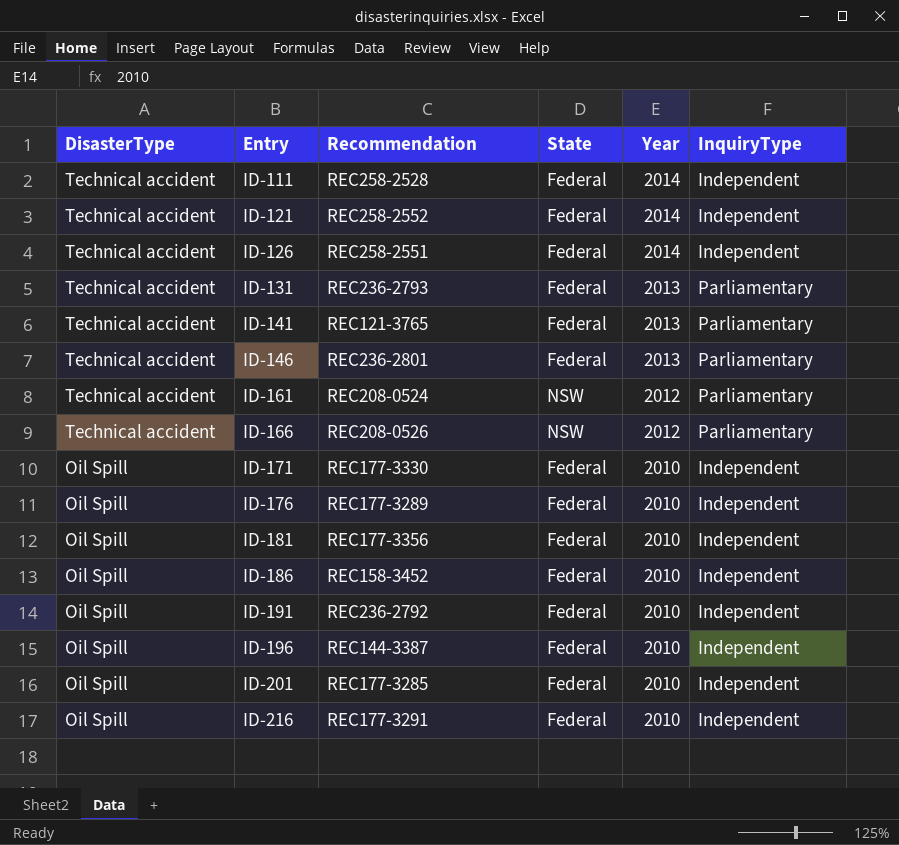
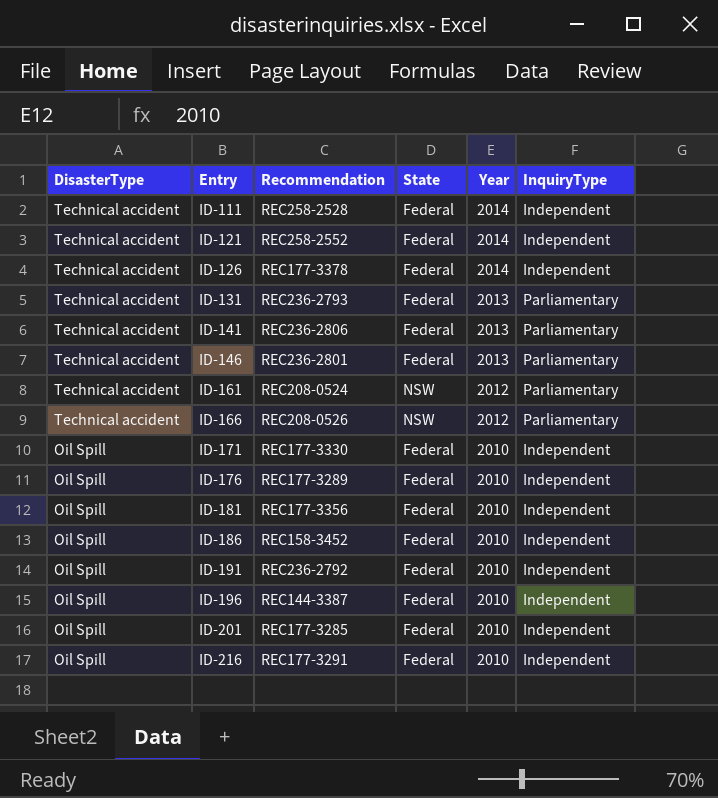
ID-126 | Recommendation: REC258-2551 -> REC177-3378
ID-141 | Recommendation: REC121-3765 -> REC236-2806

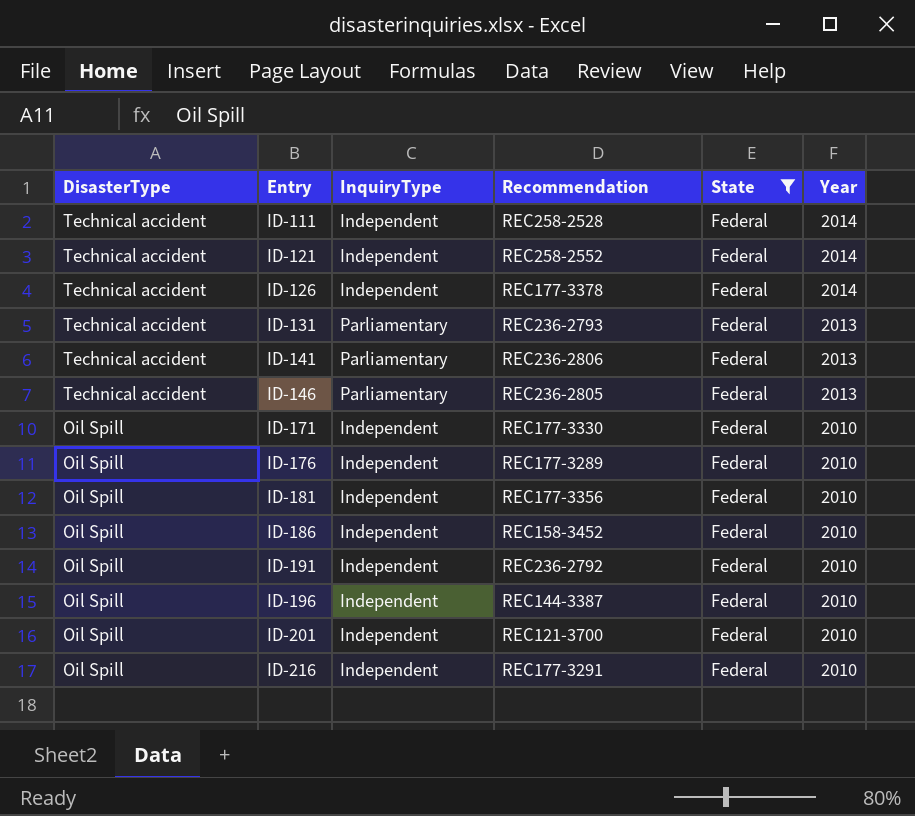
filter: none -> State = Federal
column InquiryType | position: 6 -> 3
ID-146 | Recommendation: REC236-2801 -> REC236-2805
ID-201 | Recommendation: REC177-3285 -> REC121-3700

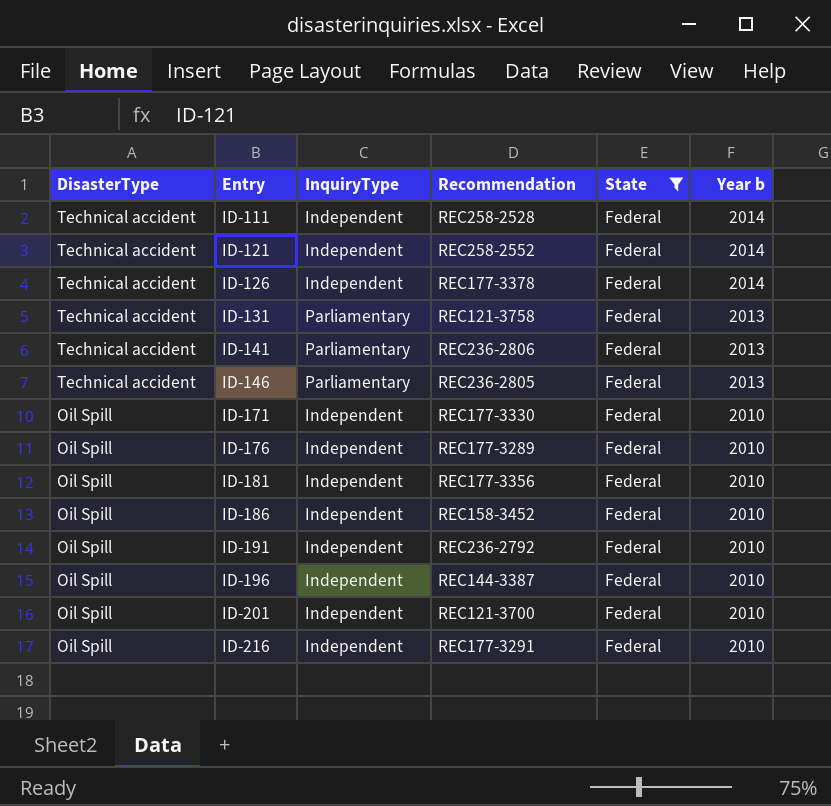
column name: Year -> Year b
ID-131 | Recommendation: REC236-2793 -> REC121-3758

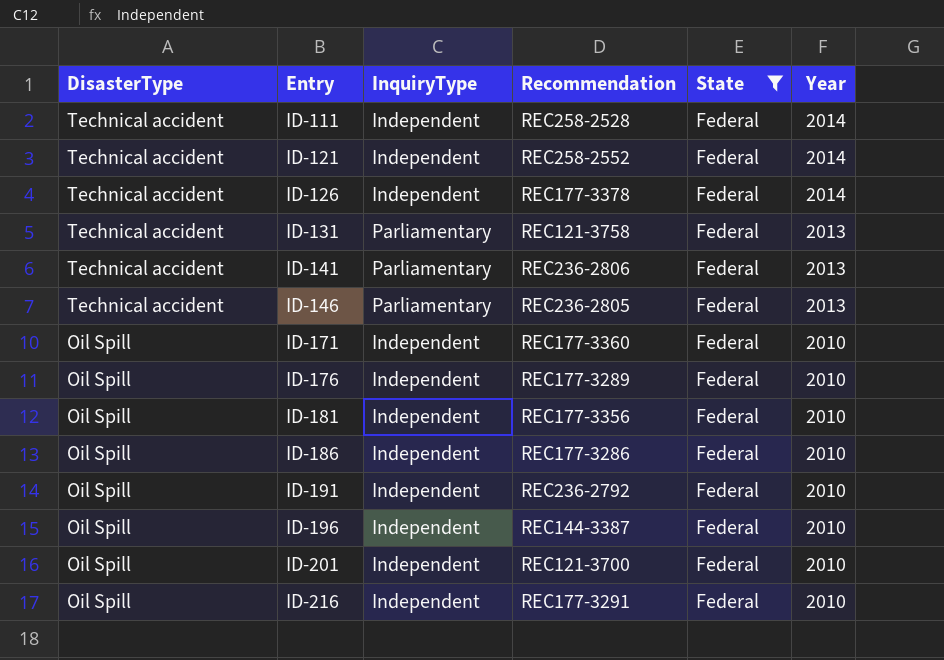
column name: Year b -> Year
ID-171 | Recommendation: REC177-3330 -> REC177-3360
ID-186 | Recommendation: REC158-3452 -> REC177-3286

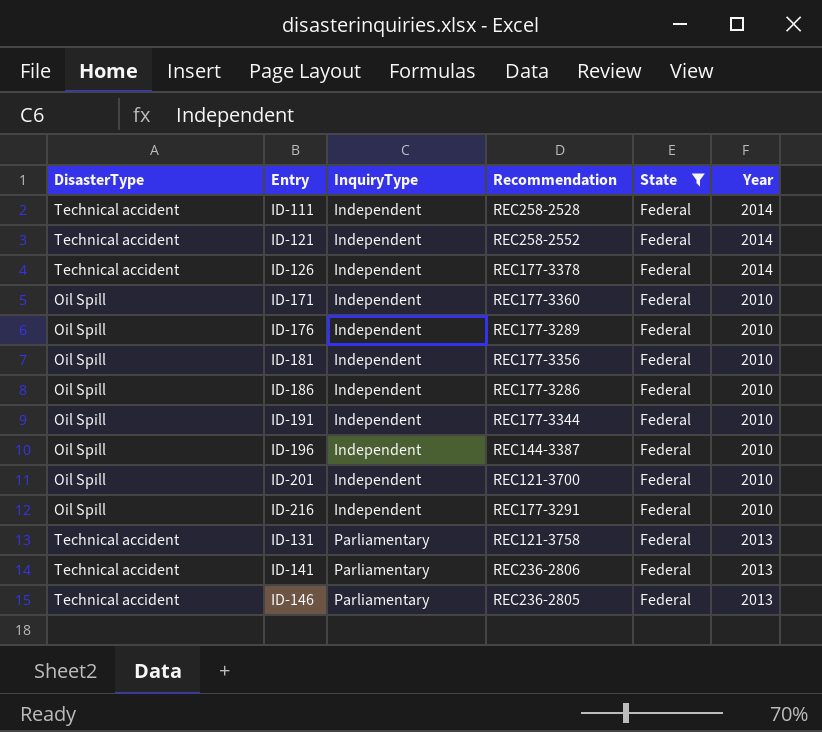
row order: DisasterType descending -> InquiryType ascending
ID-191 | Recommendation: REC236-2792 -> REC177-3344

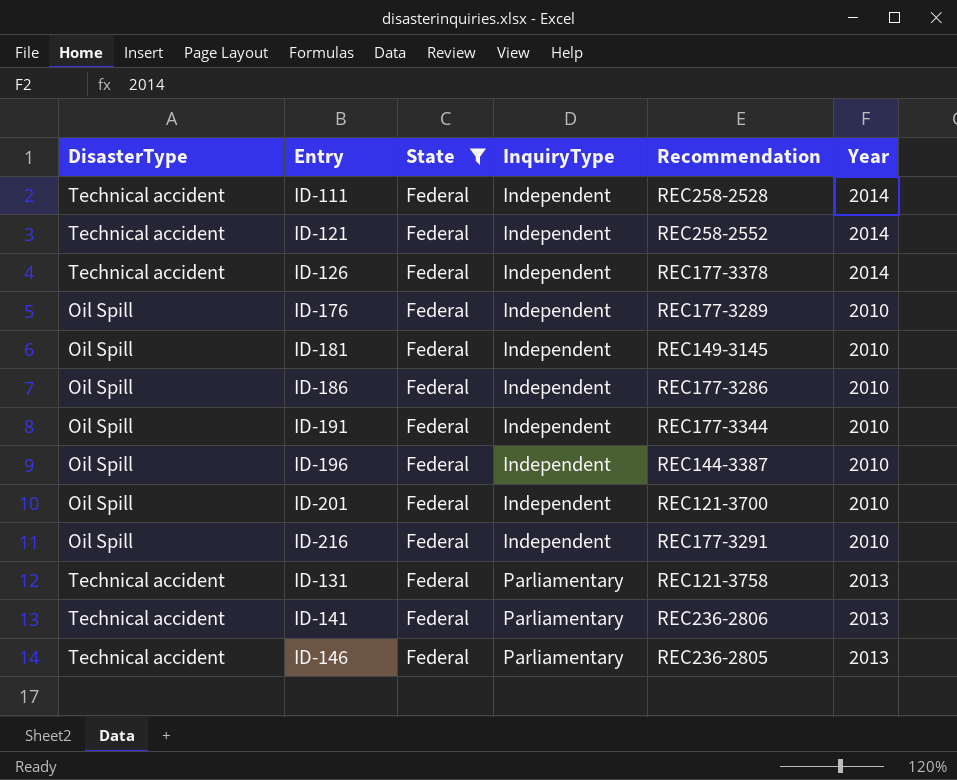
column State | position: 5 -> 3
row ID-171: Oil Spill | Independent | REC177-3360 | Federal | 2010 -> none
ID-181 | Recommendation: REC177-3356 -> REC149-3145

